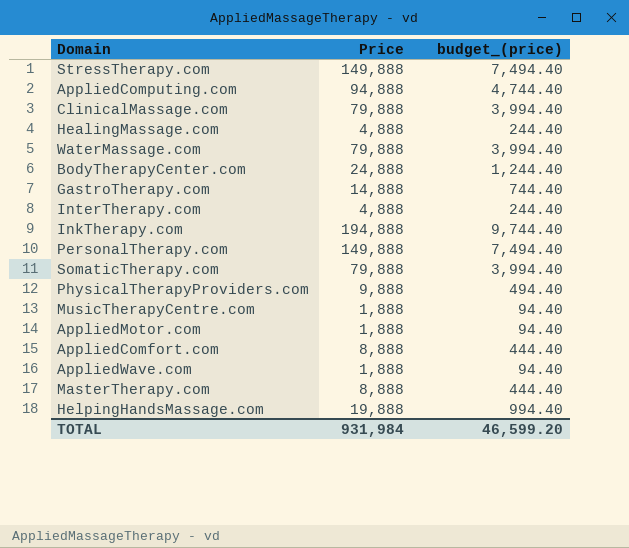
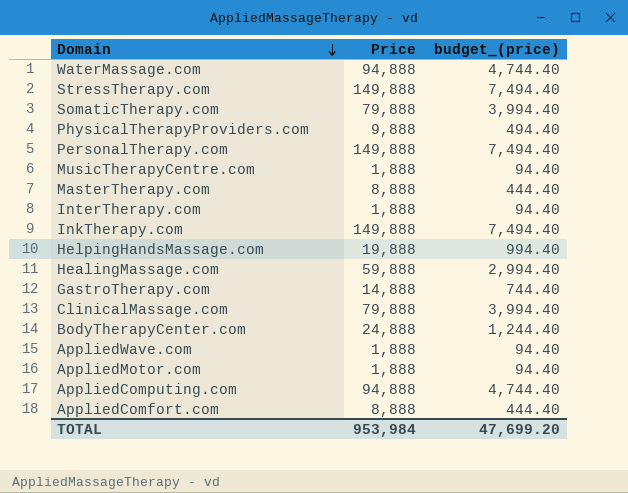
row order: none -> Domain descending
WaterMassage.com | Price: 79,888 -> 94,888
WaterMassage.com | budget_(price): 3,994.40 -> 4,744.40
InterTherapy.com | Price: 4,888 -> 1,888
InterTherapy.com | budget_(price): 244.40 -> 94.40
InkTherapy.com | Price: 194,888 -> 149,888
InkTherapy.com | budget_(price): 9,744.40 -> 7,494.40
HealingMassage.com | Price: 4,888 -> 59,888
HealingMassage.com | budget_(price): 244.40 -> 2,994.40
TOTAL | Price: 931,984 -> 953,984
TOTAL | budget_(price): 46,599.20 -> 47,699.20

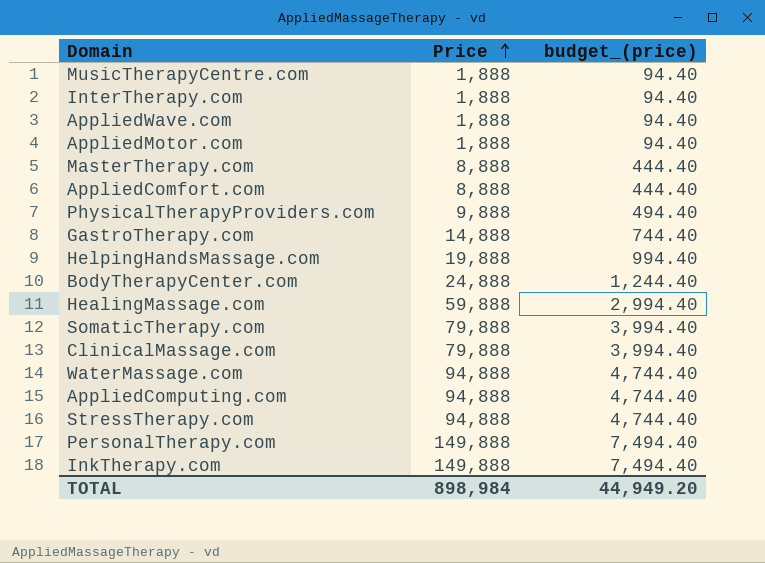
row order: Domain descending -> Price ascending
StressTherapy.com | Price: 149,888 -> 94,888
StressTherapy.com | budget_(price): 7,494.40 -> 4,744.40
TOTAL | Price: 953,984 -> 898,984
TOTAL | budget_(price): 47,699.20 -> 44,949.20

